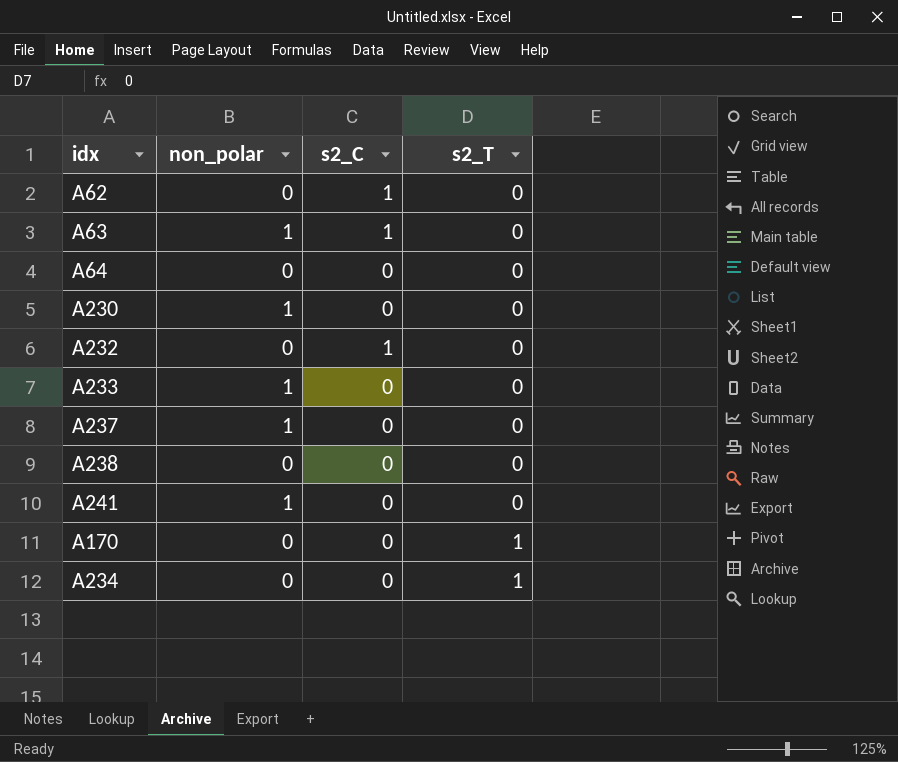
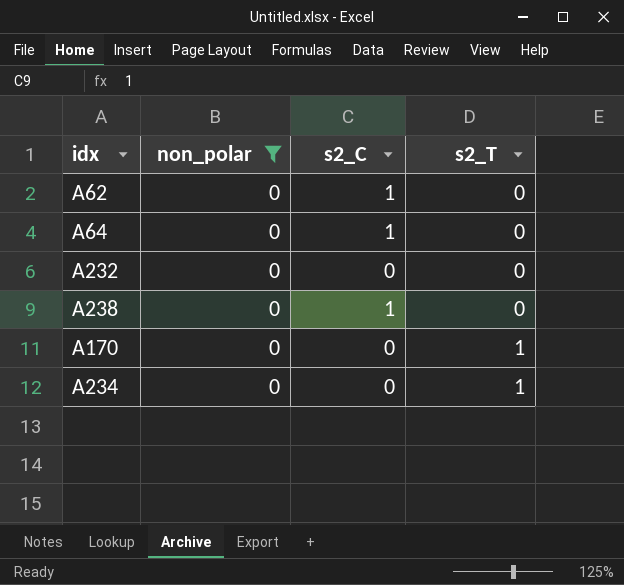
filter: none -> non_polar = 0
A64 | s2_C: 0 -> 1
A232 | s2_C: 1 -> 0
A238 | s2_C: 0 -> 1

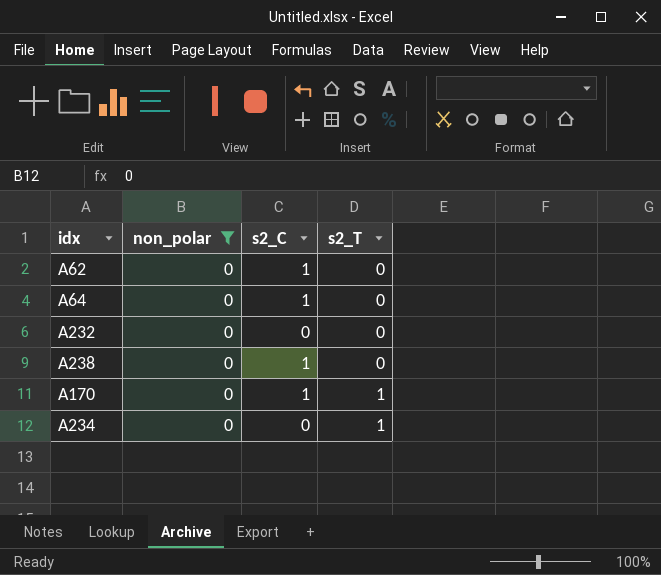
A170 | s2_C: 0 -> 1

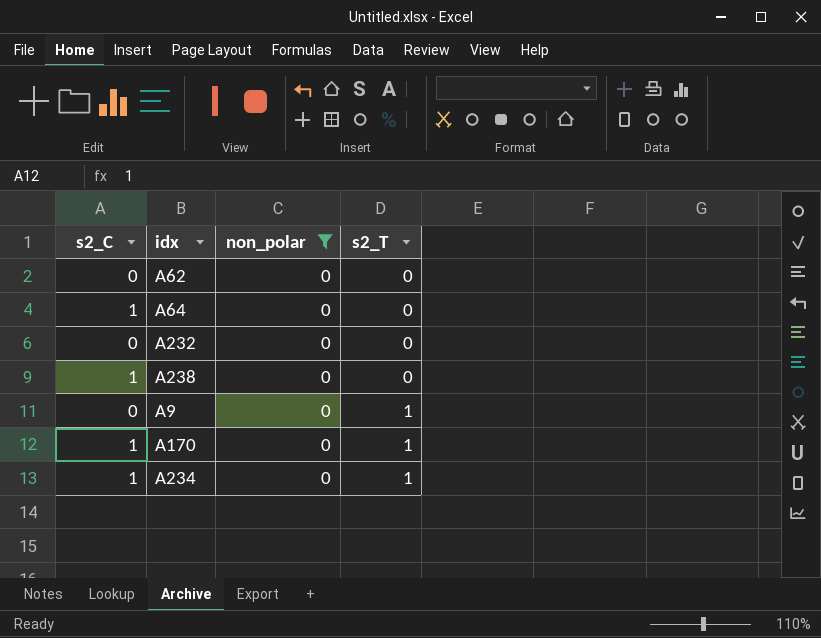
column s2_C | position: 3 -> 1
A62 | s2_C: 1 -> 0
row A9: none -> 0 | 0 | 1
A234 | s2_C: 0 -> 1

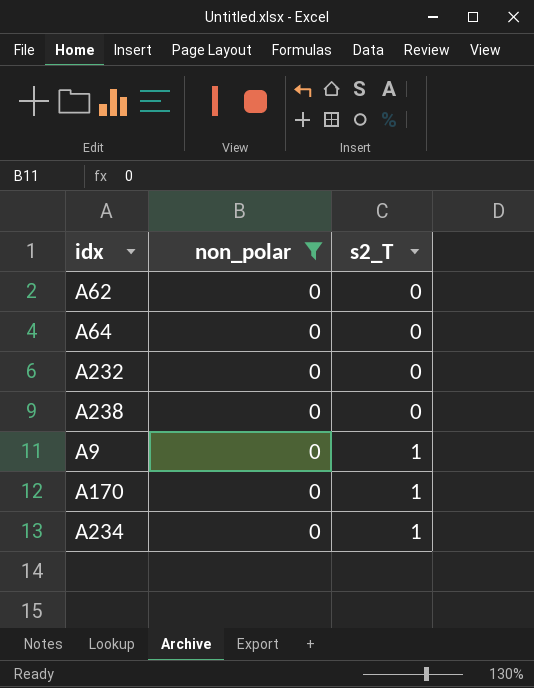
column s2_C | position: 1 -> none

